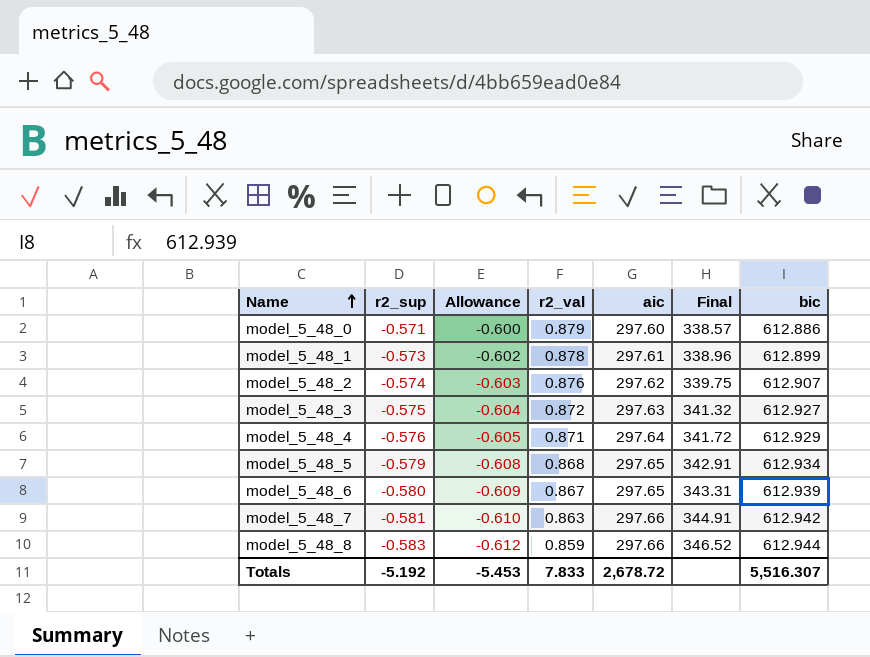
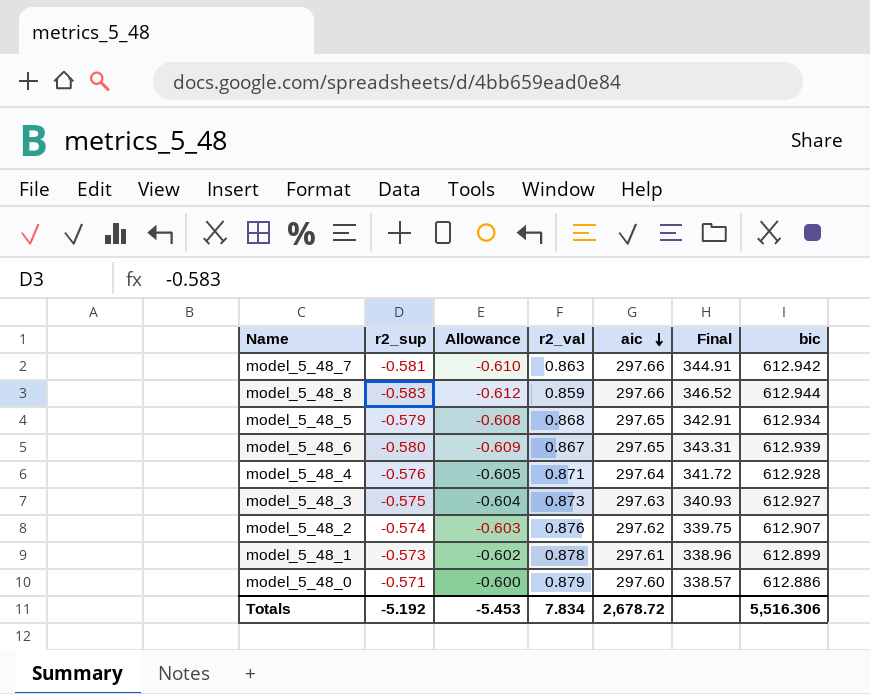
row order: Name ascending -> aic descending
model_5_48_4 | bic: 612.929 -> 612.928
model_5_48_3 | r2_val: 0.872 -> 0.873
model_5_48_3 | Final: 341.32 -> 340.93
Totals | r2_val: 7.833 -> 7.834
Totals | bic: 5,516.307 -> 5,516.306

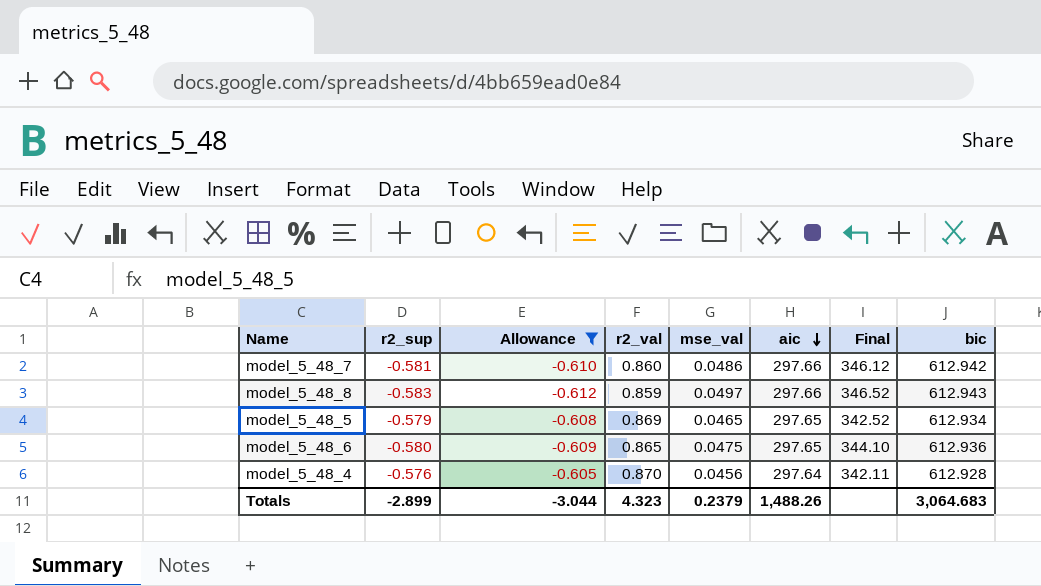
filter: none -> Allowance <= -0.605
column mse_val | position: none -> 5
model_5_48_7 | r2_val: 0.863 -> 0.860
model_5_48_7 | Final: 344.91 -> 346.12
model_5_48_8 | bic: 612.944 -> 612.943
model_5_48_5 | r2_val: 0.868 -> 0.869
model_5_48_5 | Final: 342.91 -> 342.52
model_5_48_6 | r2_val: 0.867 -> 0.865
model_5_48_6 | Final: 343.31 -> 344.10
model_5_48_6 | bic: 612.939 -> 612.936
model_5_48_4 | r2_val: 0.871 -> 0.870
model_5_48_4 | Final: 341.72 -> 342.11
Totals | r2_sup: -5.192 -> -2.899
Totals | Allowance: -5.453 -> -3.044
Totals | r2_val: 7.834 -> 4.323
Totals | aic: 2,678.72 -> 1,488.26
Totals | bic: 5,516.306 -> 3,064.683

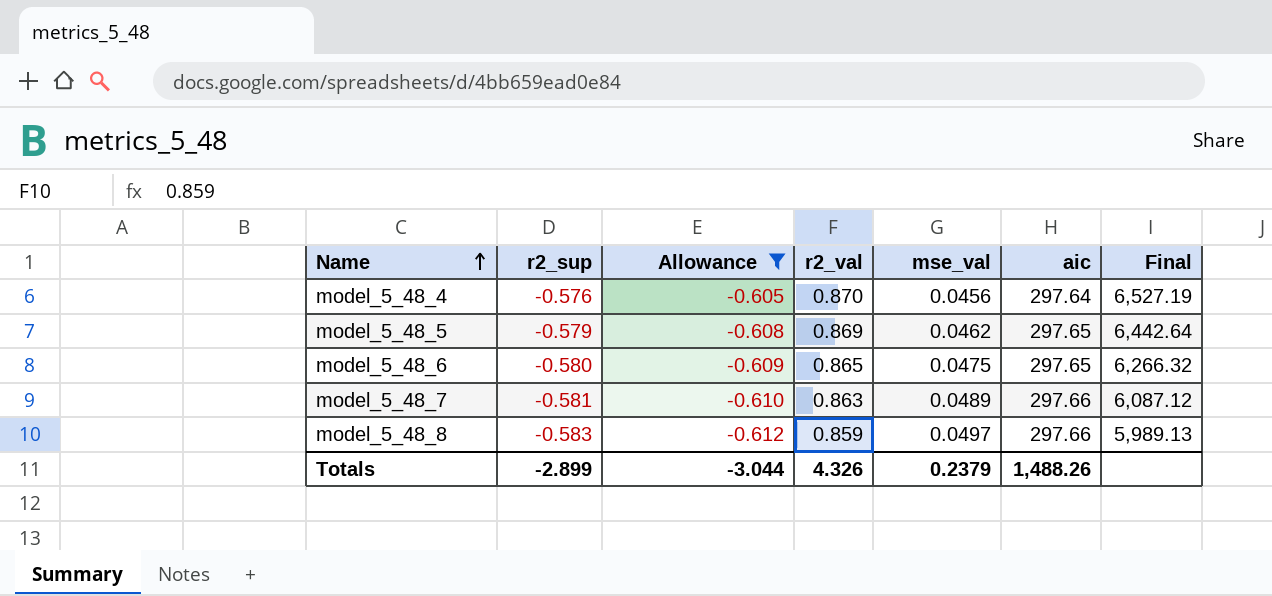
row order: aic descending -> Name ascending
column bic | position: 8 -> none
column Final | formula: [aic] / [r2_val] -> [aic] / [mse_val]
model_5_48_5 | mse_val: 0.0465 -> 0.0462
model_5_48_7 | r2_val: 0.860 -> 0.863
model_5_48_7 | mse_val: 0.0486 -> 0.0489
Totals | r2_val: 4.323 -> 4.326

